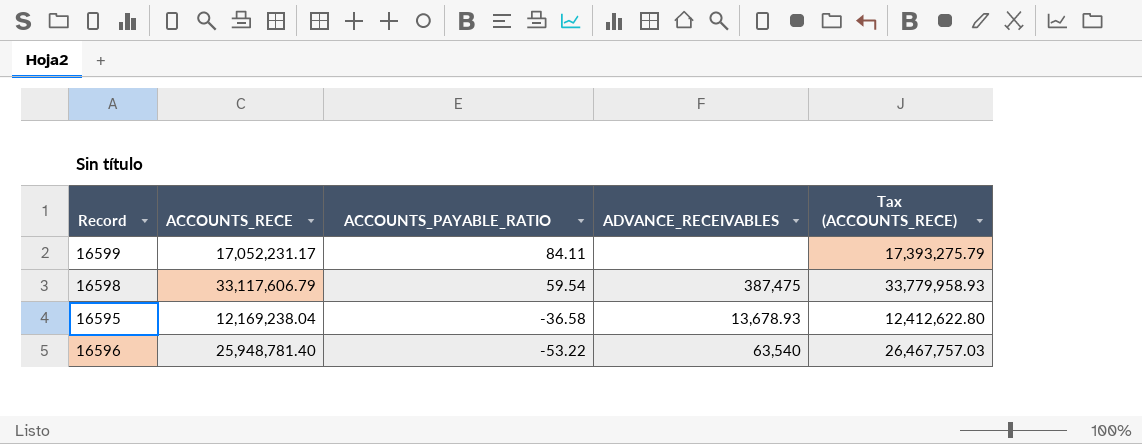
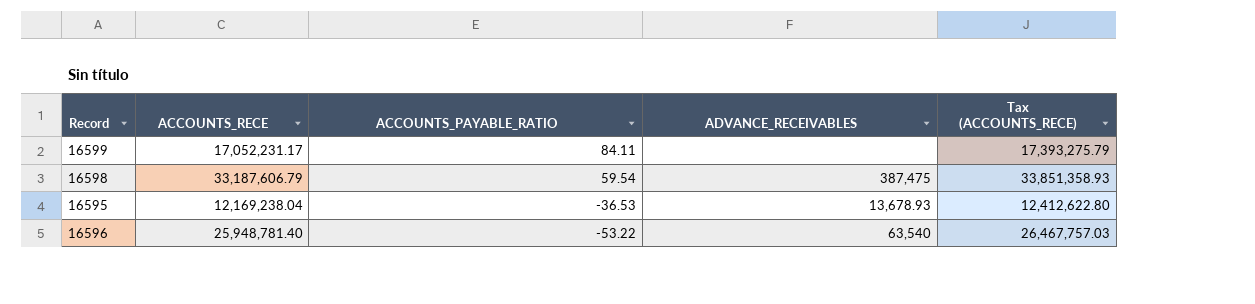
16598 | ACCOUNTS_RECE: 33,117,606.79 -> 33,187,606.79
16598 | Tax (ACCOUNTS_RECE): 33,779,958.93 -> 33,851,358.93
16595 | ACCOUNTS_PAYABLE_RATIO: -36.58 -> -36.53

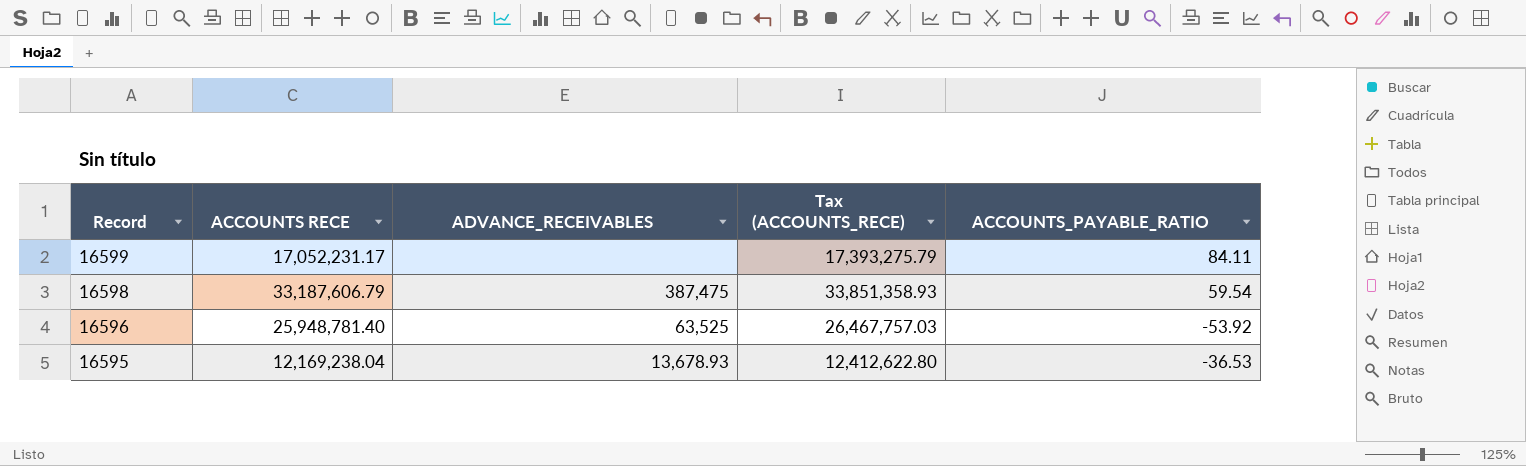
row order: ACCOUNTS_PAYABLE_RATIO descending -> Record descending
column name: ACCOUNTS_RECE -> ACCOUNTS RECE
column ACCOUNTS_PAYABLE_RATIO | position: 3 -> 5
16596 | ADVANCE_RECEIVABLES: 63,540 -> 63,525
16596 | ACCOUNTS_PAYABLE_RATIO: -53.22 -> -53.92

